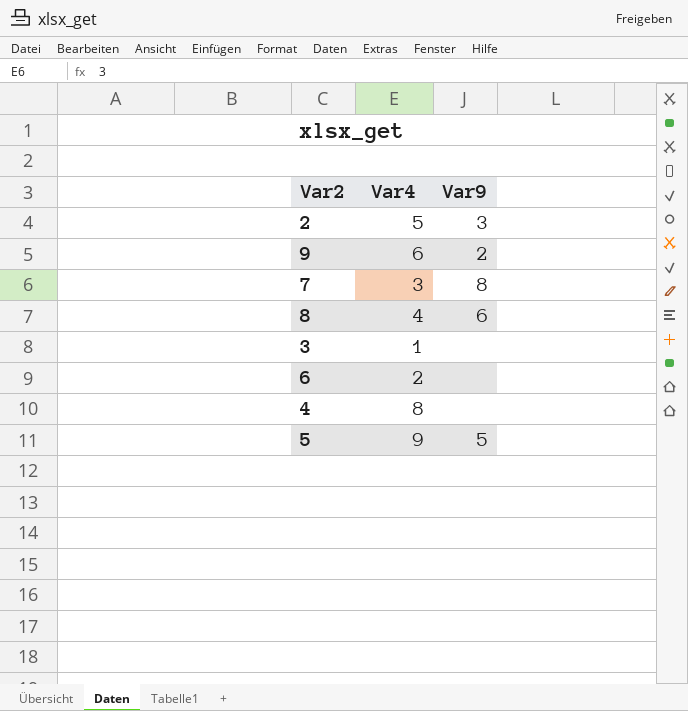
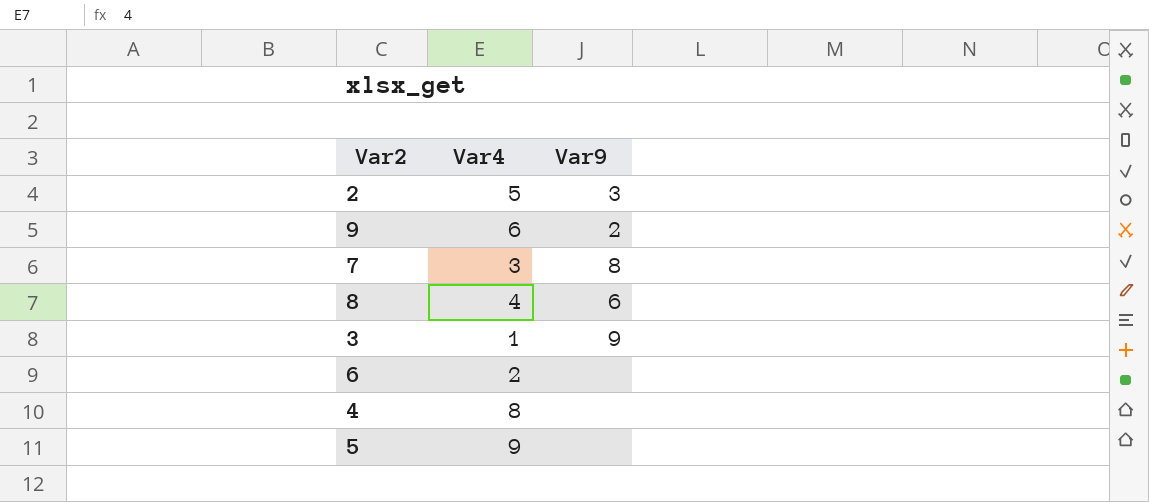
3 | Var9: none -> 9
5 | Var9: 5 -> none

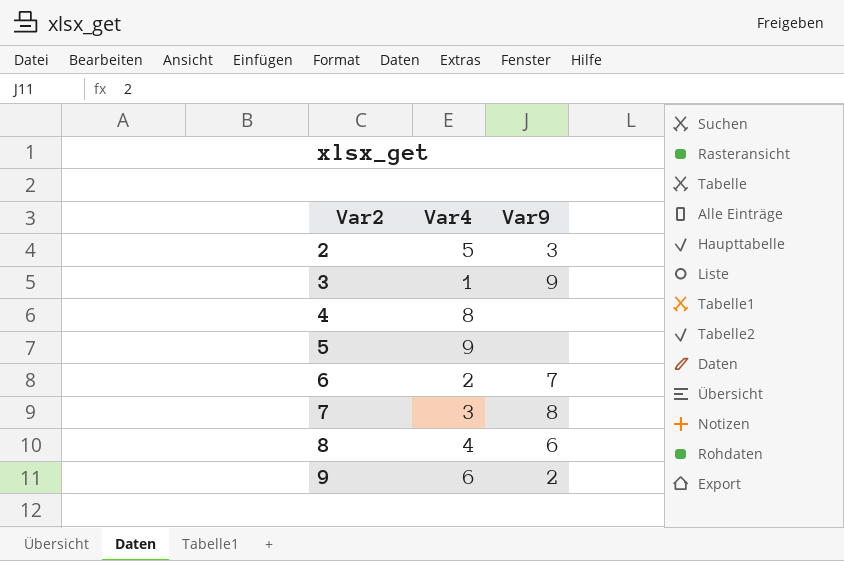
row order: none -> Var2 ascending
6 | Var9: none -> 7

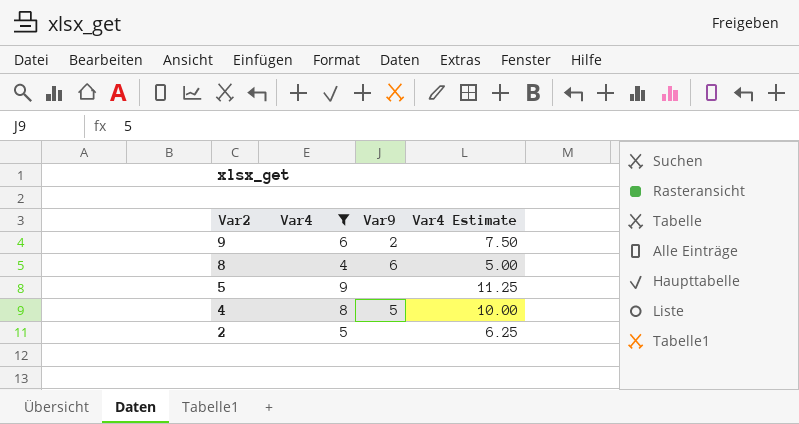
filter: none -> Var4 >= 4
row order: Var2 ascending -> Var2 descending
column Var4 Estimate | formula: none -> [Var4] * 1.25
4 | Var9: none -> 5
2 | Var9: 3 -> none

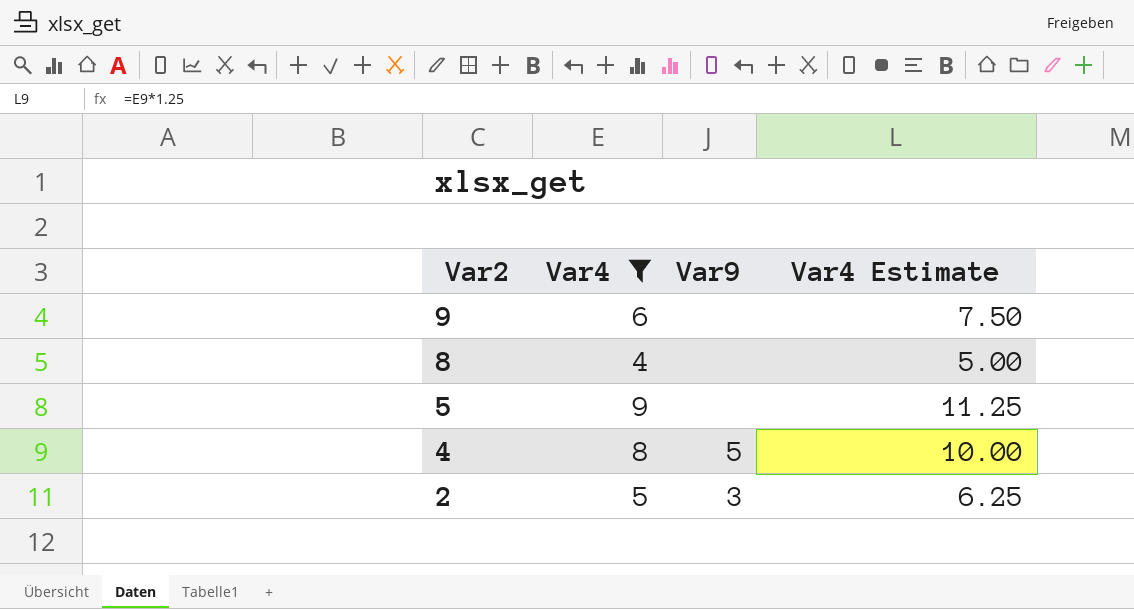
9 | Var9: 2 -> none
8 | Var9: 6 -> none
2 | Var9: none -> 3

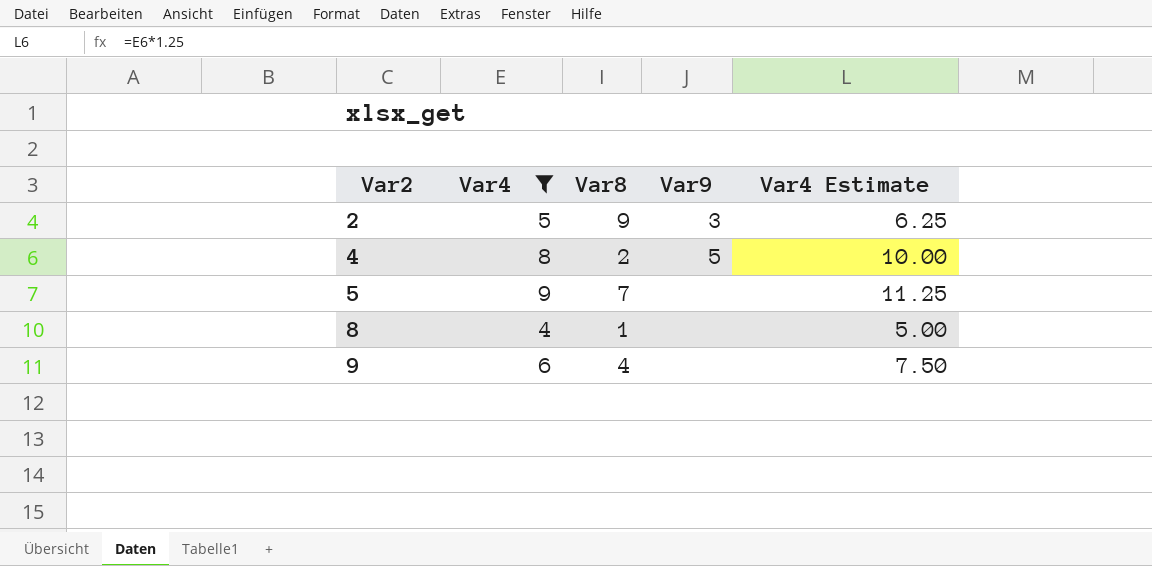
row order: Var2 descending -> Var2 ascending
column Var8 | position: none -> 3

